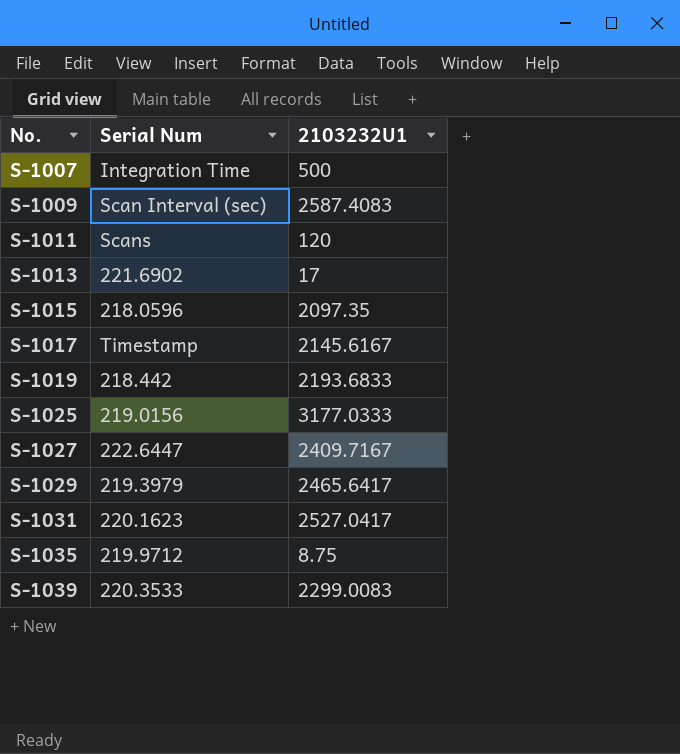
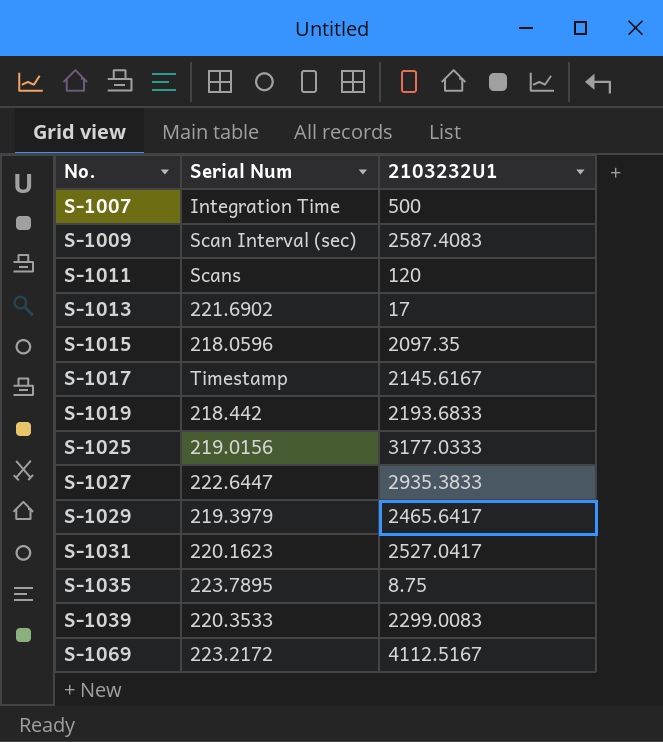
S-1027 | 2103232U1: 2409.7167 -> 2935.3833
S-1035 | Serial Num: 219.9712 -> 223.7895
row S-1069: none -> 223.2172 | 4112.5167

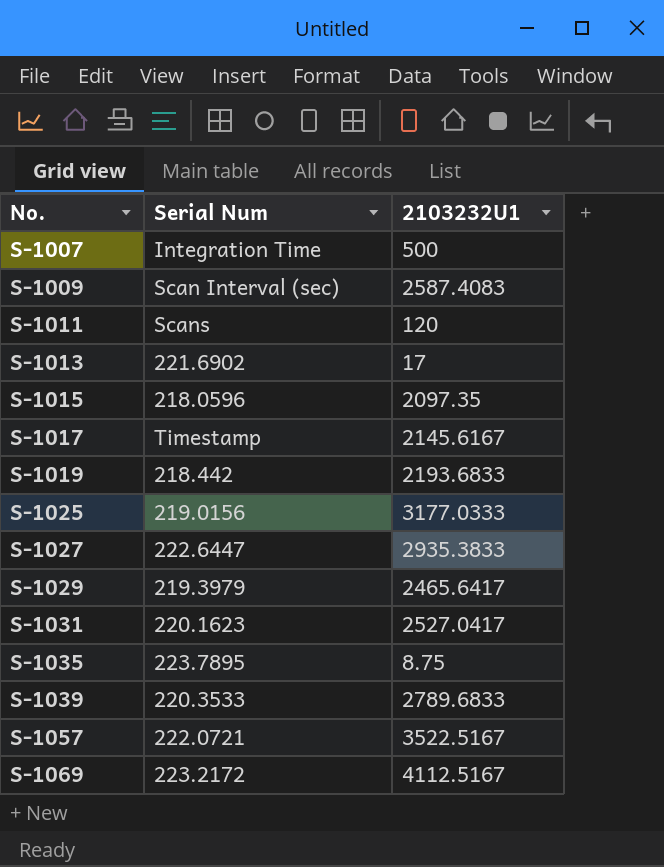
S-1039 | 2103232U1: 2299.0083 -> 2789.6833
row S-1057: none -> 222.0721 | 3522.5167

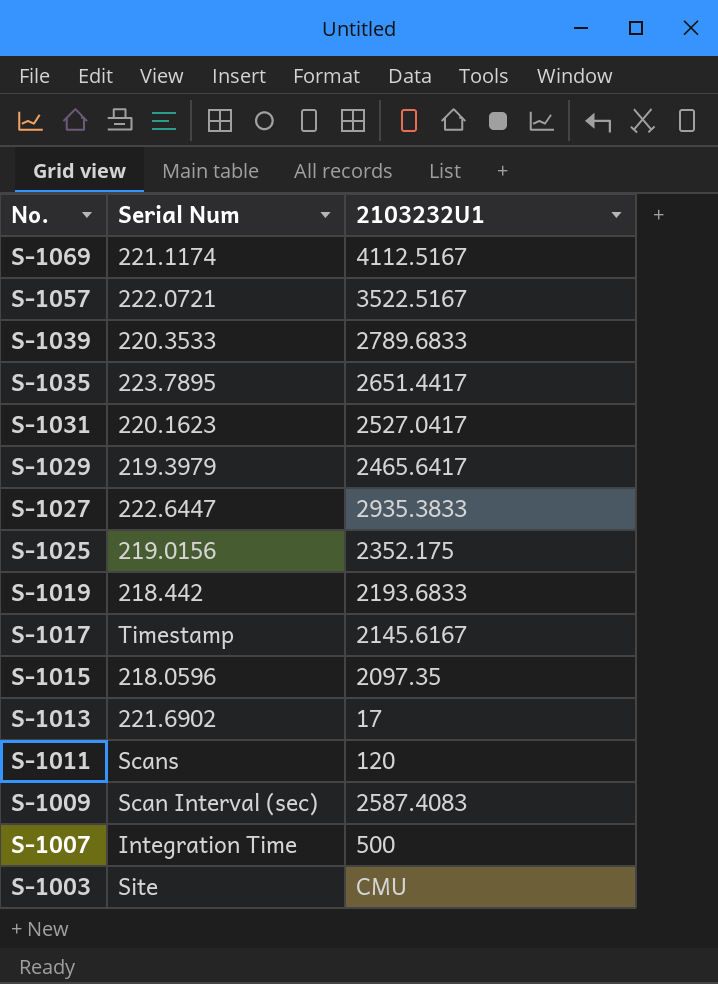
row order: No. ascending -> No. descending
S-1069 | Serial Num: 223.2172 -> 221.1174
S-1035 | 2103232U1: 8.75 -> 2651.4417
S-1025 | 2103232U1: 3177.0333 -> 2352.175
row S-1003: none -> Site | CMU

